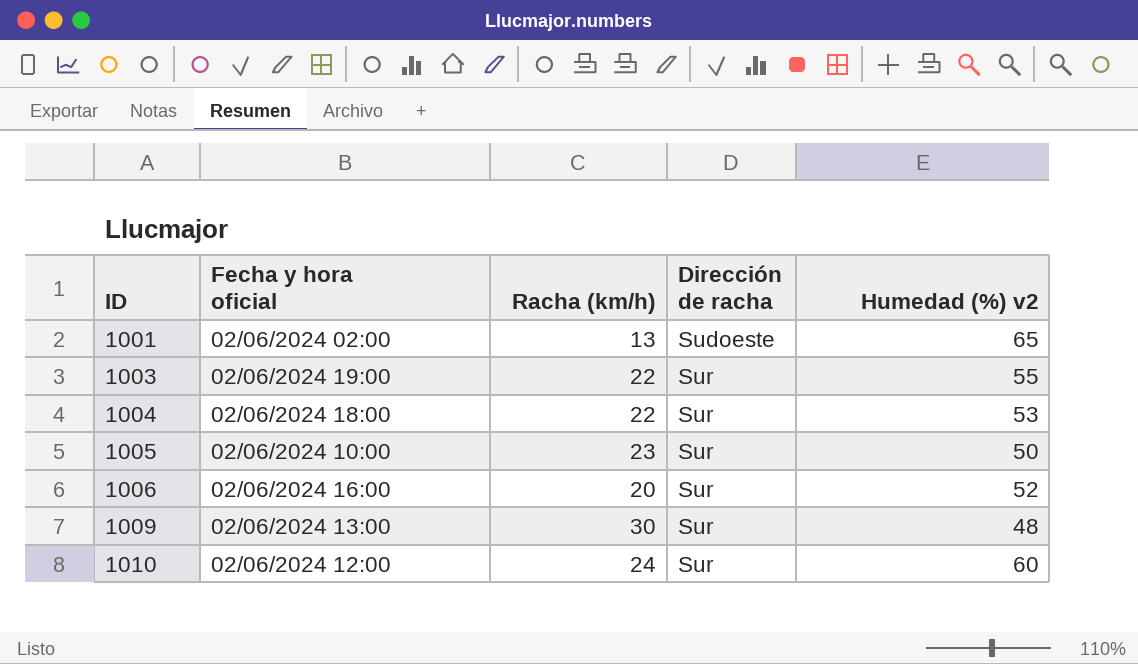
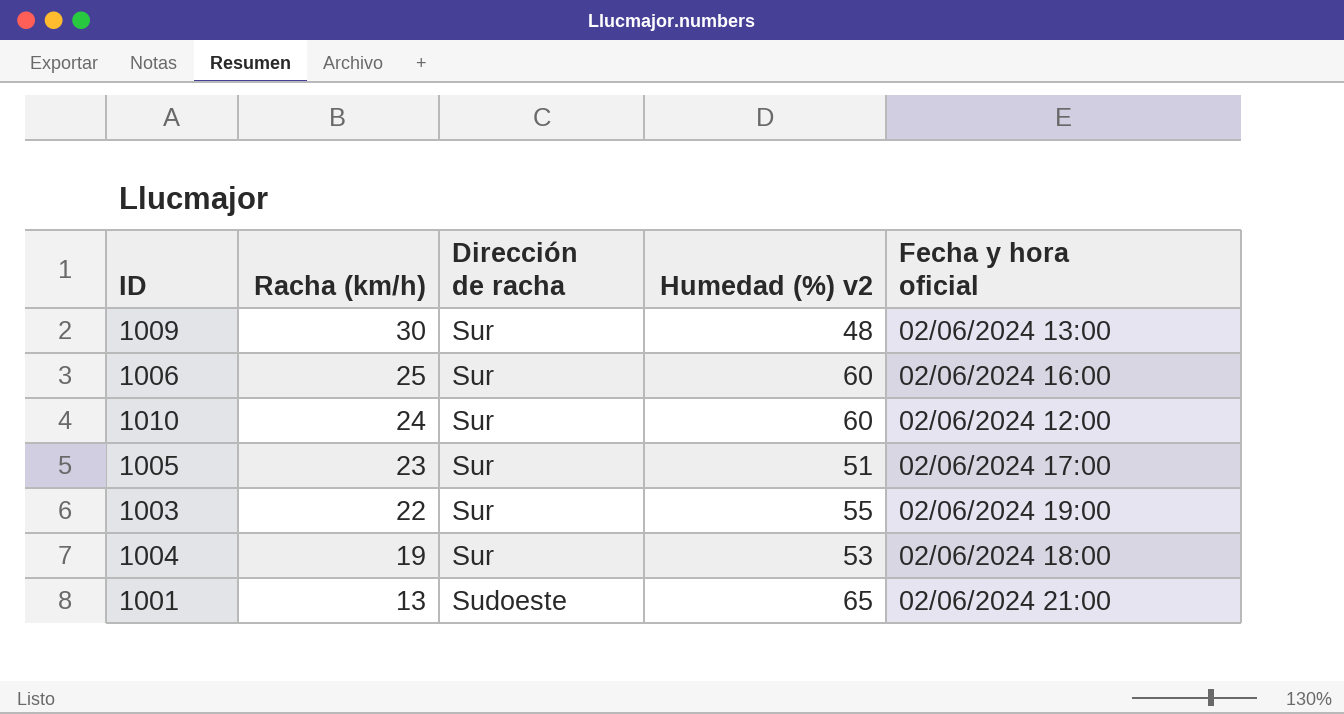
row order: ID ascending -> Racha (km/h) descending
column Fecha y hora oficial | position: 2 -> 5
1006 | Racha (km/h): 20 -> 25
1006 | Humedad (%) v2: 52 -> 60
1005 | Humedad (%) v2: 50 -> 51
1005 | Fecha y hora oficial: 02/06/2024 10:00 -> 02/06/2024 17:00
1004 | Racha (km/h): 22 -> 19
1001 | Fecha y hora oficial: 02/06/2024 02:00 -> 02/06/2024 21:00

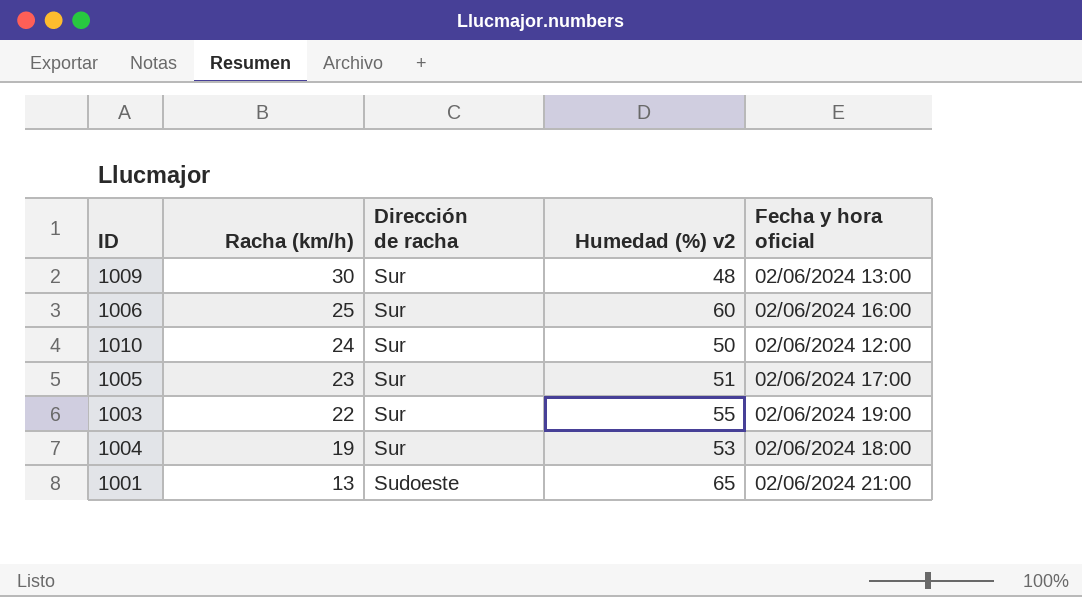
1010 | Humedad (%) v2: 60 -> 50

